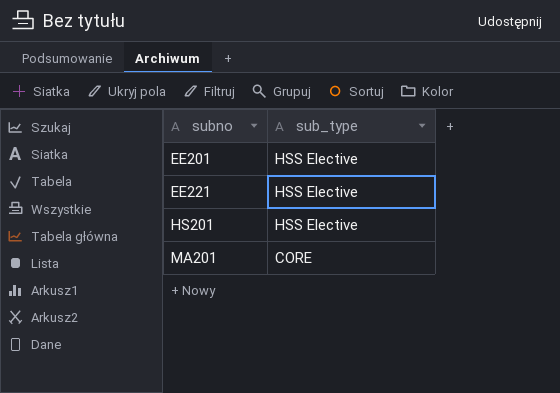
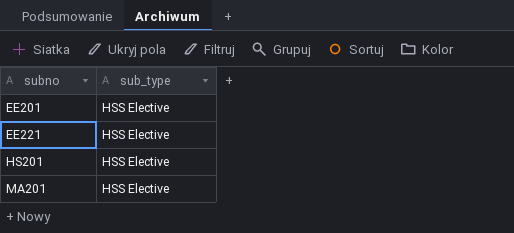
MA201 | sub_type: CORE -> HSS Elective

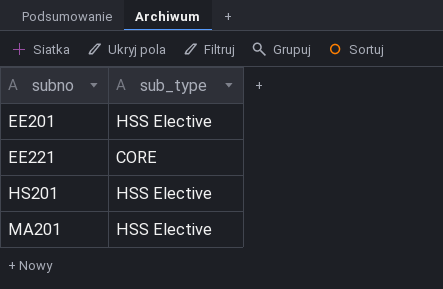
EE221 | sub_type: HSS Elective -> CORE

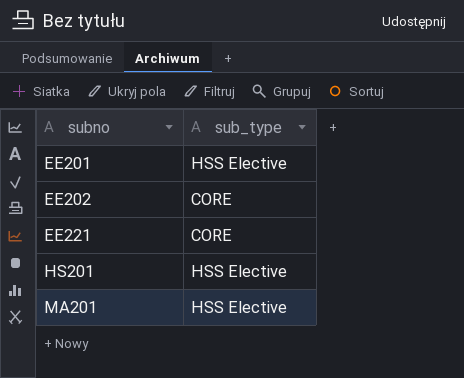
row EE202: none -> CORE

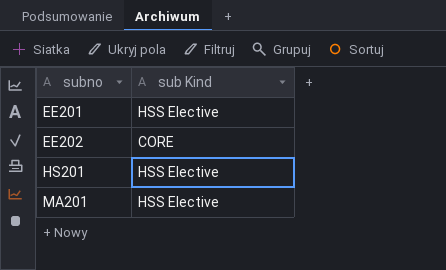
column name: sub_type -> sub Kind
row EE221: CORE -> none

